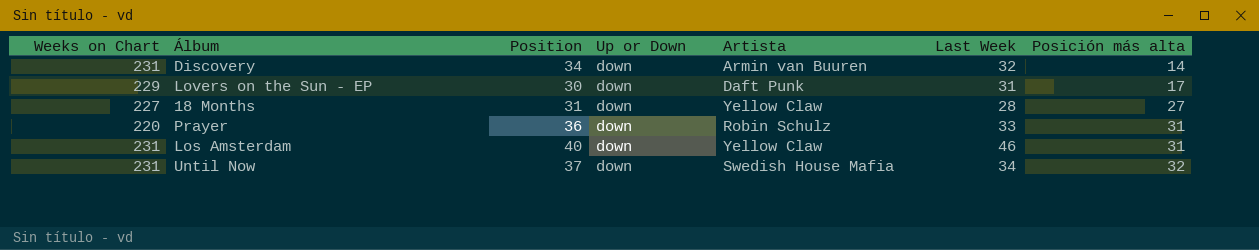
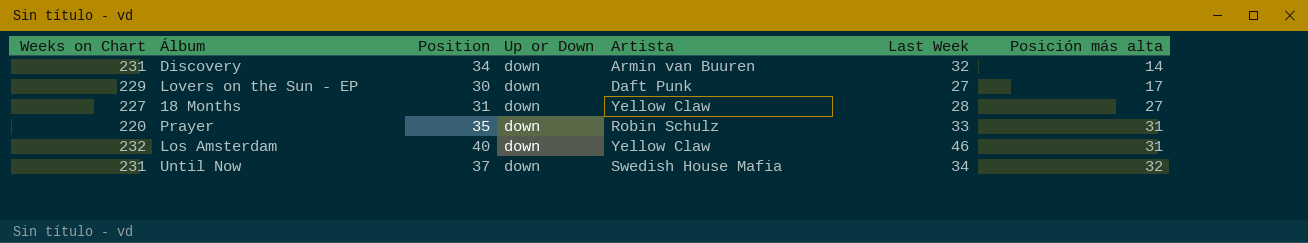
Lovers on the Sun - EP | Last Week: 31 -> 27
Prayer | Position: 36 -> 35
Los Amsterdam | Weeks on Chart: 231 -> 232

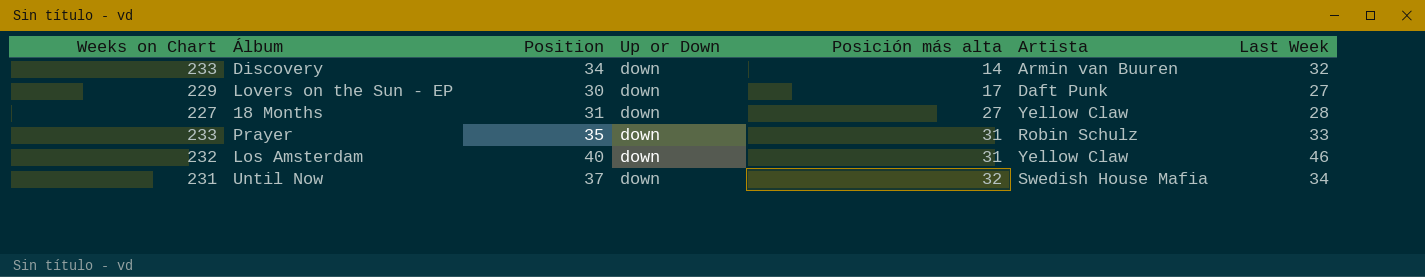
column Posición más alta | position: 7 -> 5
Discovery | Weeks on Chart: 231 -> 233
Prayer | Weeks on Chart: 220 -> 233

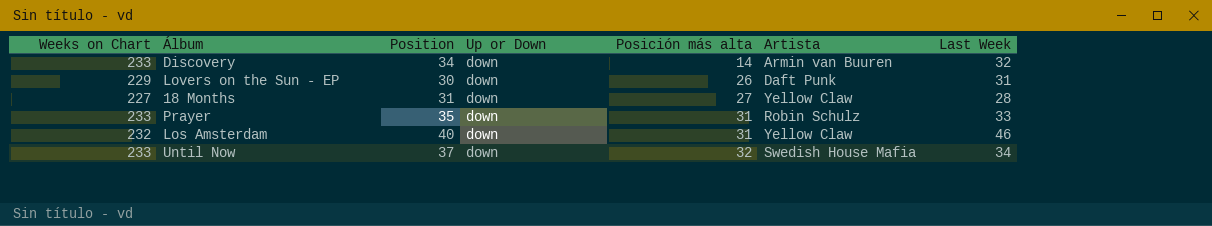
Lovers on the Sun - EP | Posición más alta: 17 -> 26
Lovers on the Sun - EP | Last Week: 27 -> 31
Until Now | Weeks on Chart: 231 -> 233

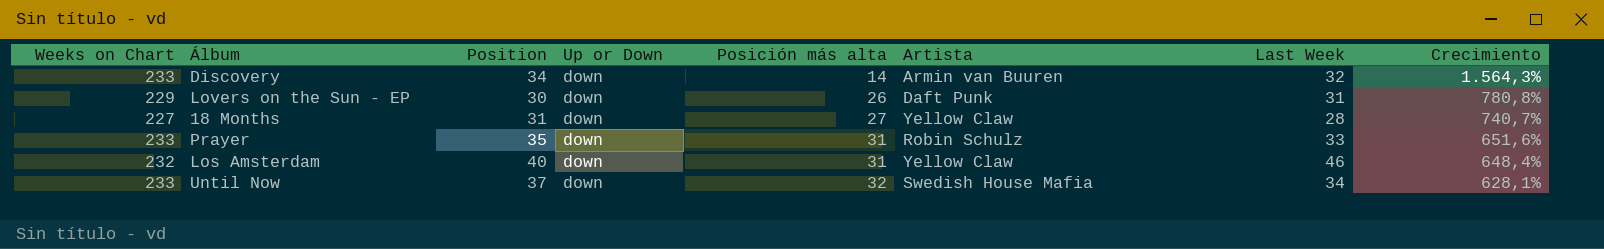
column Crecimiento | formula: none -> ([Weeks on Chart] - [Posición más alta]) / [Posición más alta]

